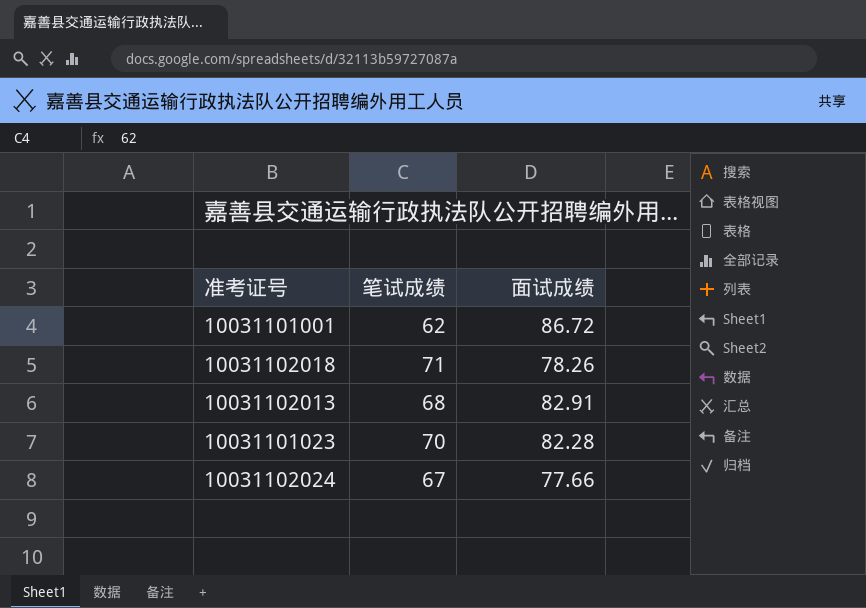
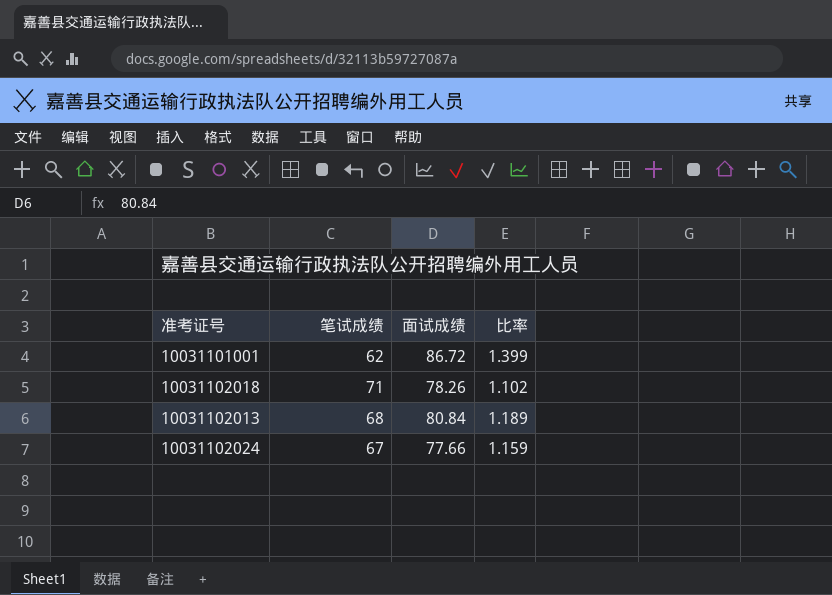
column 比率 | formula: none -> [面试成绩] / [笔试成绩]
row 10031101023: 70 | 82.28 -> none
10031102013 | 面试成绩: 82.91 -> 80.84

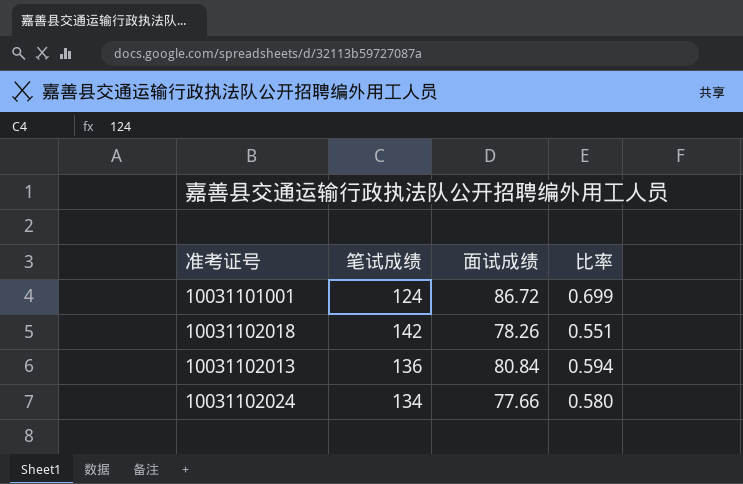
10031101001 | 笔试成绩: 62 -> 124
10031101001 | 比率: 1.399 -> 0.699
10031102018 | 笔试成绩: 71 -> 142
10031102018 | 比率: 1.102 -> 0.551
10031102013 | 笔试成绩: 68 -> 136
10031102013 | 比率: 1.189 -> 0.594
10031102024 | 笔试成绩: 67 -> 134
10031102024 | 比率: 1.159 -> 0.580

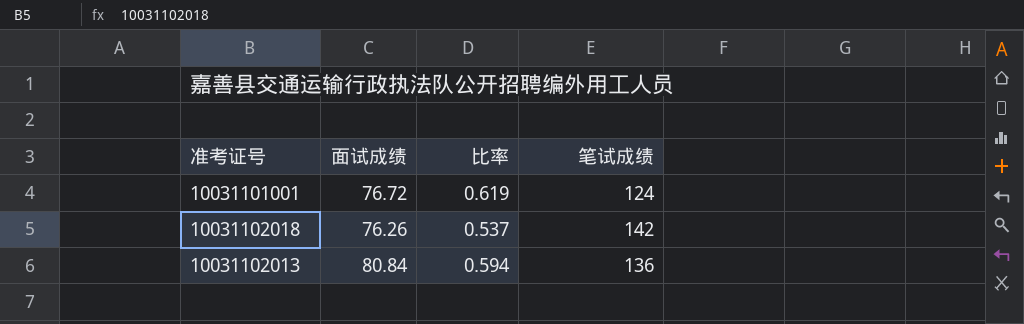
column 笔试成绩 | position: 2 -> 4
row 10031102024: 134 | 77.66 | 0.580 -> none
10031101001 | 面试成绩: 86.72 -> 76.72
10031101001 | 比率: 0.699 -> 0.619
10031102018 | 面试成绩: 78.26 -> 76.26
10031102018 | 比率: 0.551 -> 0.537

